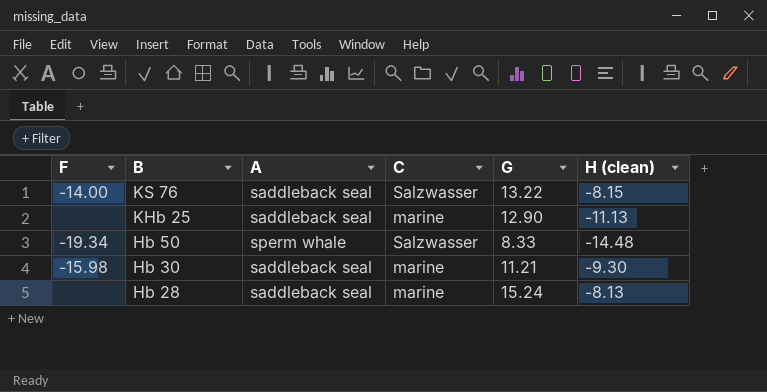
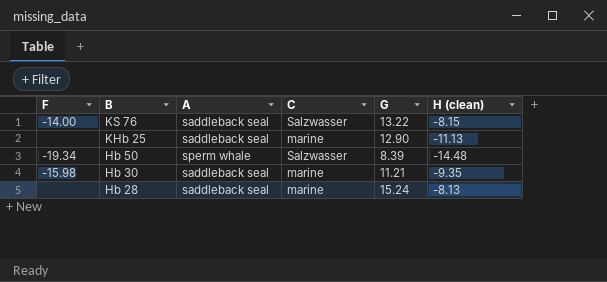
Hb 50 | G: 8.33 -> 8.39
Hb 30 | H (clean): -9.30 -> -9.35

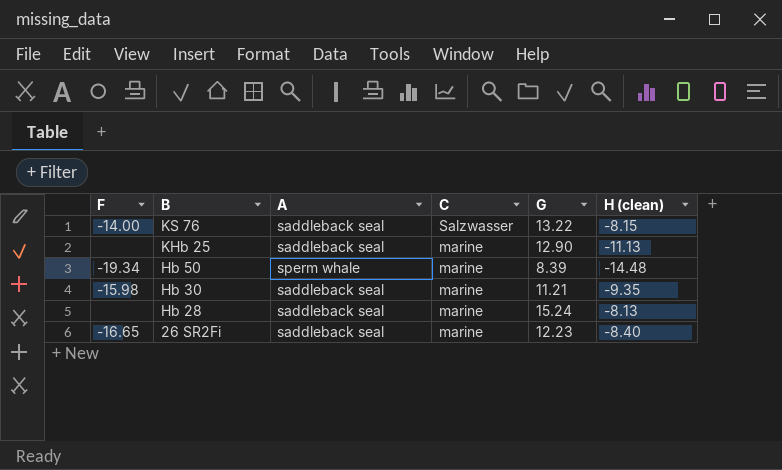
Hb 50 | C: Salzwasser -> marine
row 26 SR2Fi: none -> -16.65 | saddleback seal | marine | 12.23 | -8.40

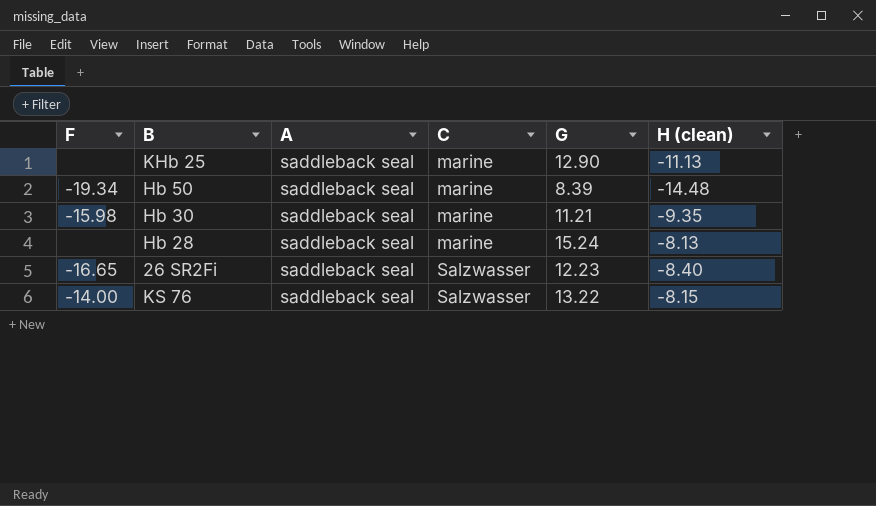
row order: B descending -> C ascending
Hb 50 | A: sperm whale -> saddleback seal
26 SR2Fi | C: marine -> Salzwasser

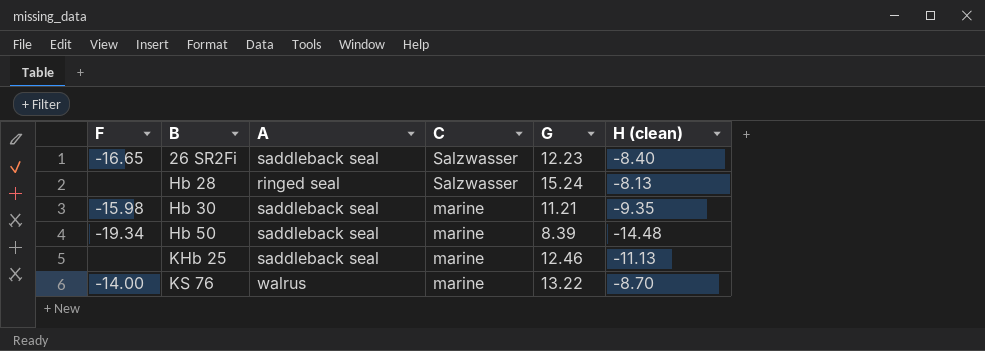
row order: C ascending -> B ascending
Hb 28 | A: saddleback seal -> ringed seal
Hb 28 | C: marine -> Salzwasser
KHb 25 | G: 12.90 -> 12.46
KS 76 | A: saddleback seal -> walrus
KS 76 | C: Salzwasser -> marine
KS 76 | H (clean): -8.15 -> -8.70

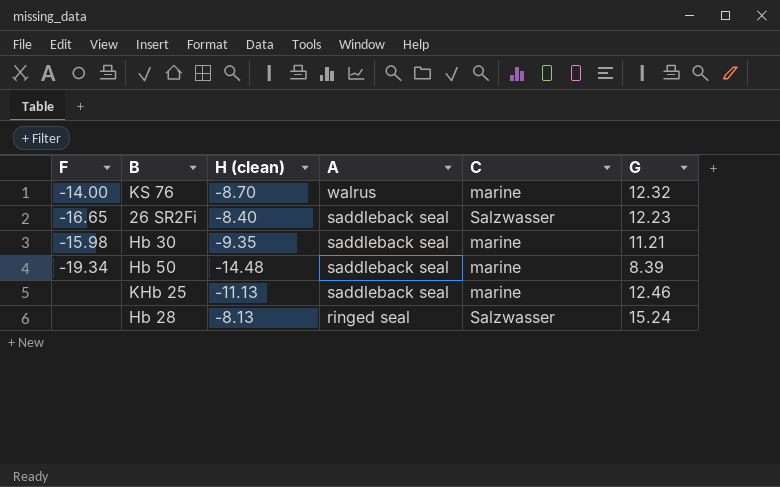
row order: B ascending -> A descending
column H (clean) | position: 6 -> 3
KS 76 | G: 13.22 -> 12.32

